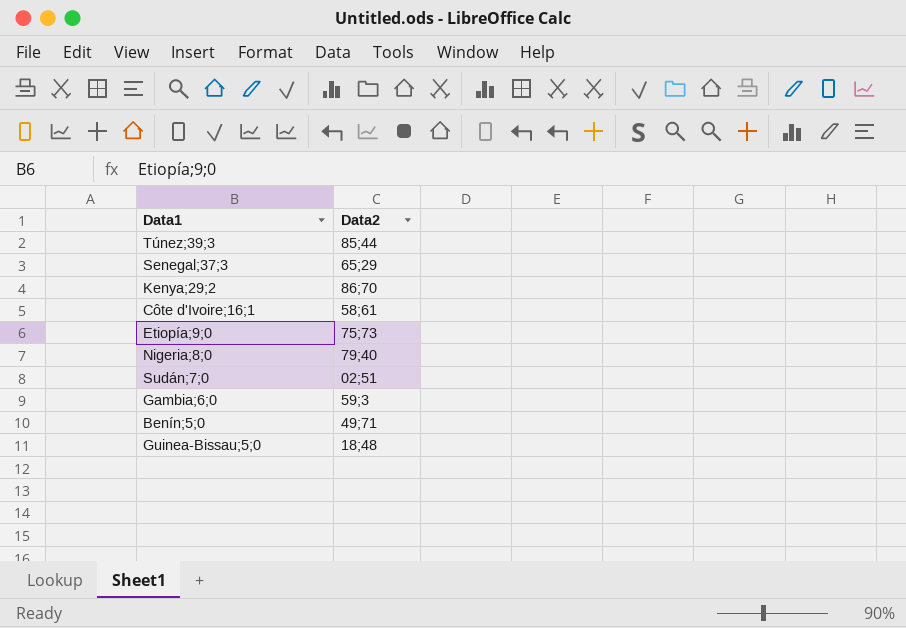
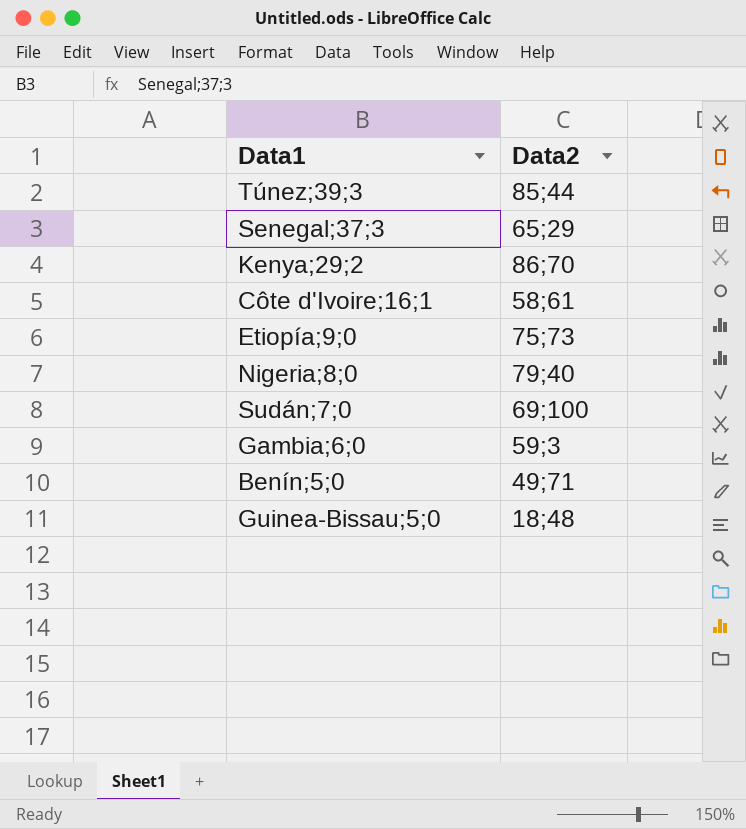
Sudán;7;0 | Data2: 02;51 -> 69;100

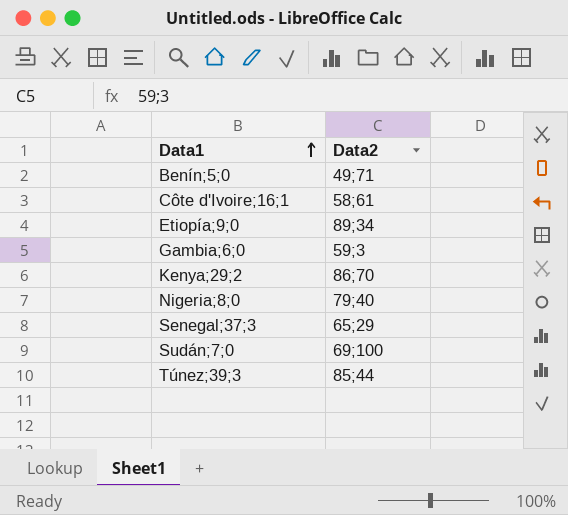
row order: none -> Data1 ascending
row Guinea-Bissau;5;0: 18;48 -> none
Etiopía;9;0 | Data2: 75;73 -> 89;34

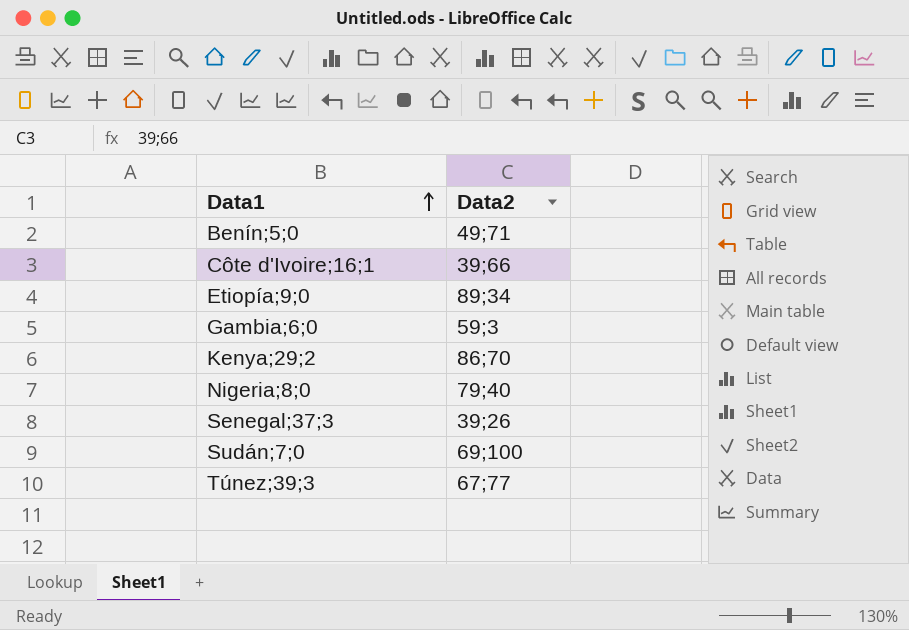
Côte d'Ivoire;16;1 | Data2: 58;61 -> 39;66
Senegal;37;3 | Data2: 65;29 -> 39;26
Túnez;39;3 | Data2: 85;44 -> 67;77

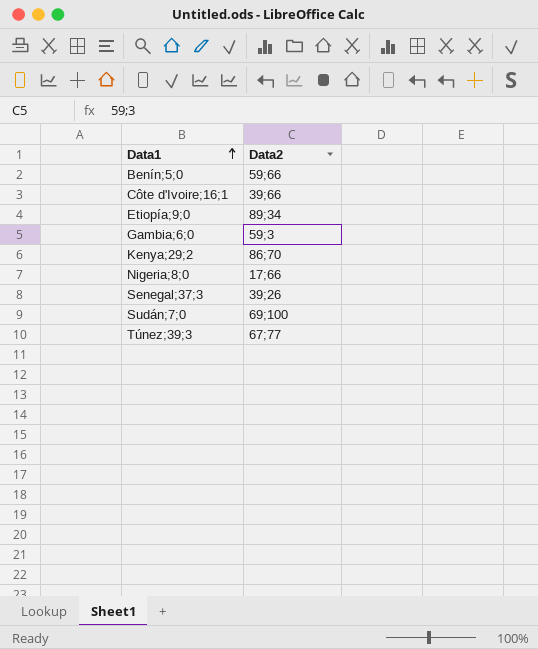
Benín;5;0 | Data2: 49;71 -> 59;66
Nigeria;8;0 | Data2: 79;40 -> 17;66

